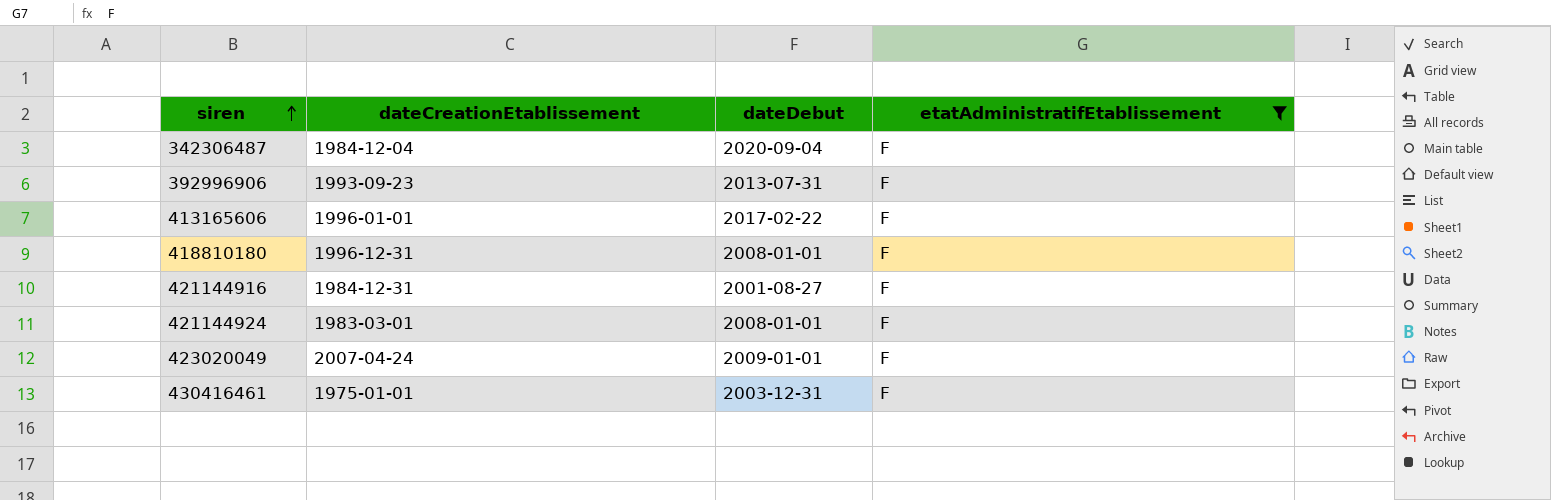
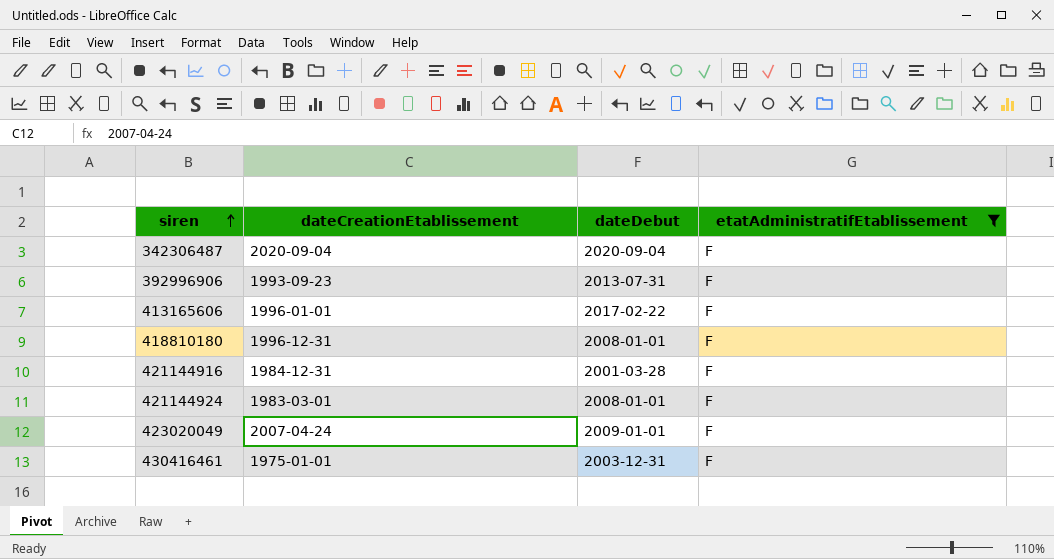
342306487 | dateCreationEtablissement: 1984-12-04 -> 2020-09-04
421144916 | dateDebut: 2001-08-27 -> 2001-03-28

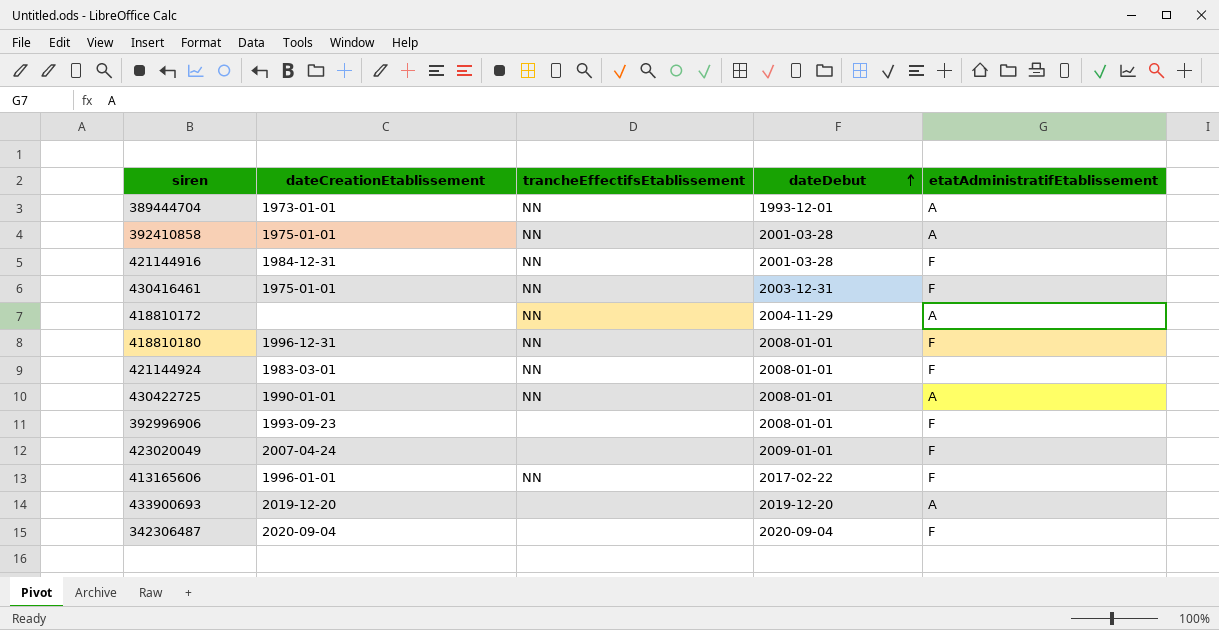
filter: etatAdministratifEtablissement = F -> none
row order: siren ascending -> dateDebut ascending
column trancheEffectifsEtablissement | position: none -> 3
392996906 | dateDebut: 2013-07-31 -> 2008-01-01

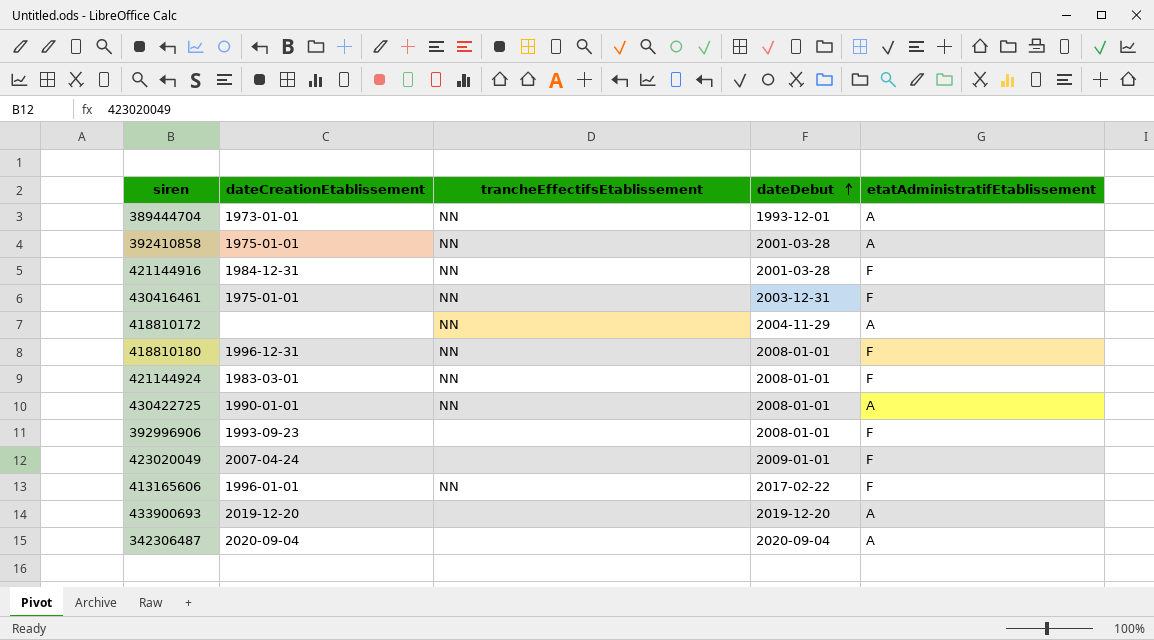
342306487 | etatAdministratifEtablissement: F -> A

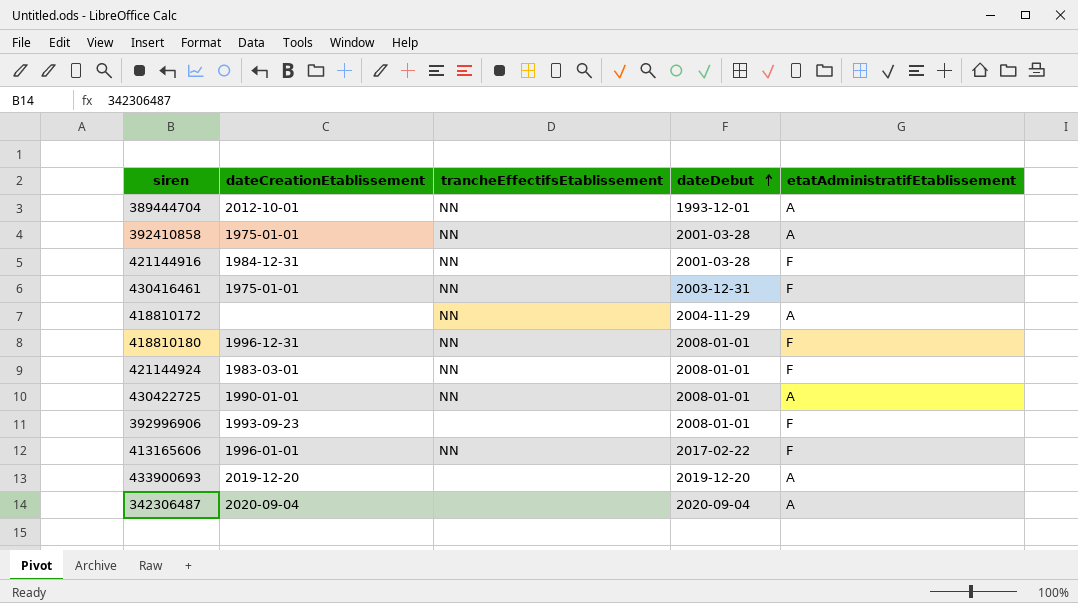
row 423020049: 2007-04-24 | none | 2009-01-01 | F -> none
389444704 | dateCreationEtablissement: 1973-01-01 -> 2012-10-01

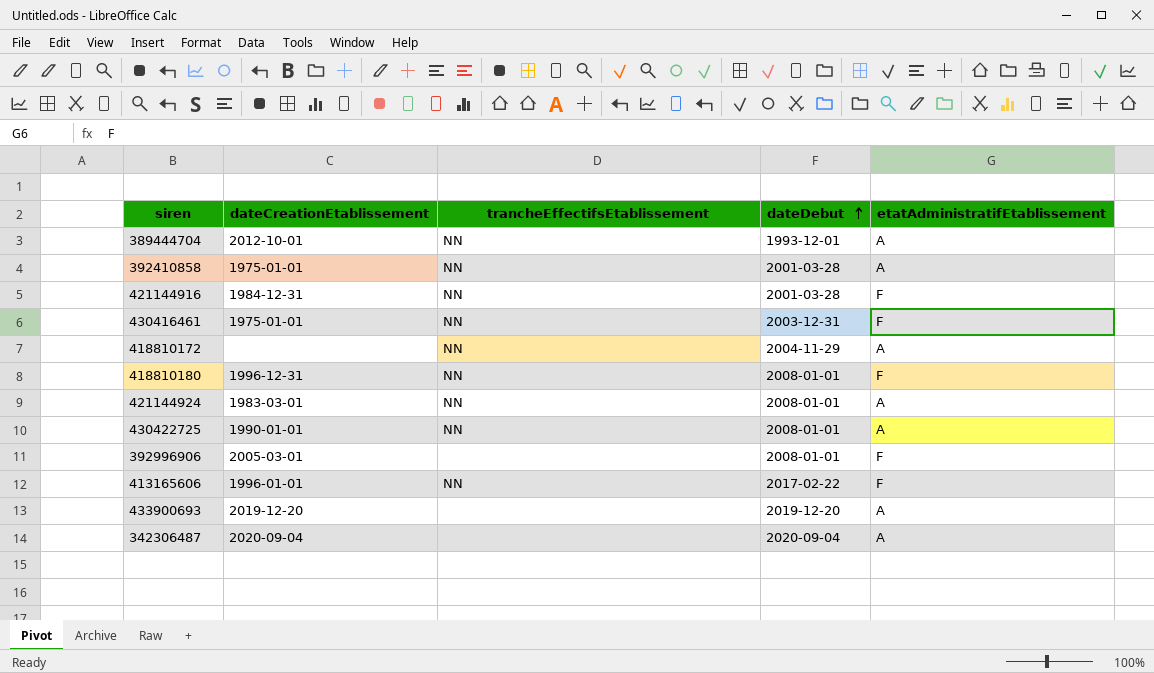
421144924 | etatAdministratifEtablissement: F -> A
392996906 | dateCreationEtablissement: 1993-09-23 -> 2005-03-01

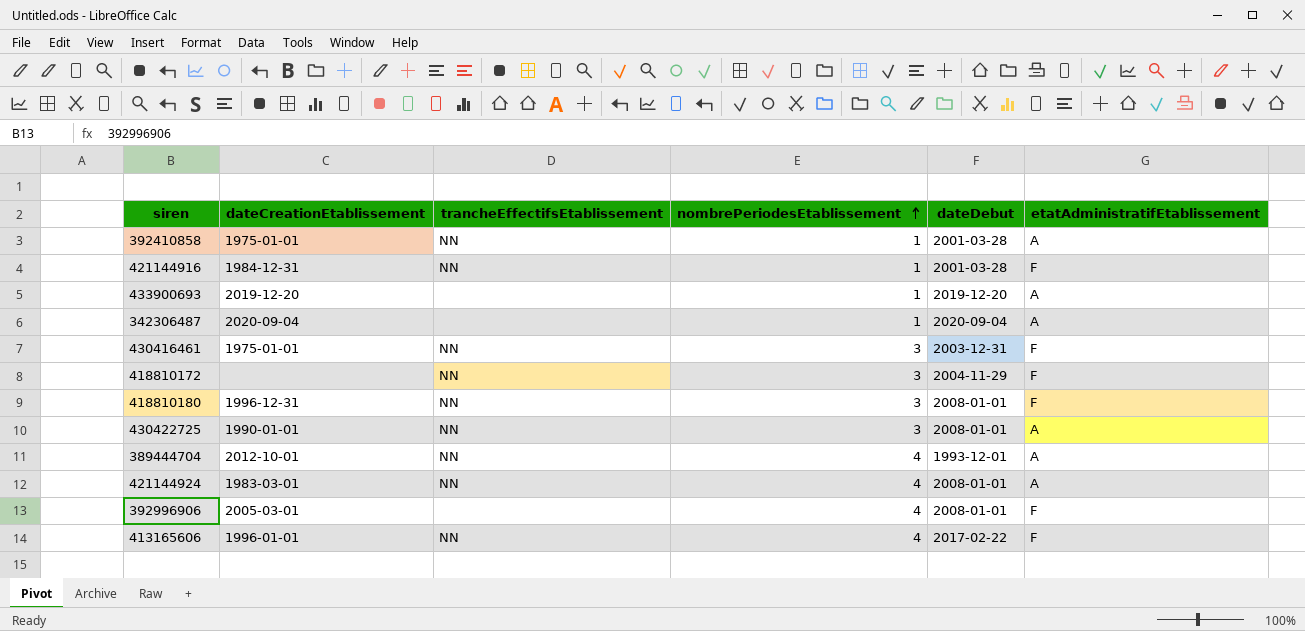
row order: dateDebut ascending -> nombrePeriodesEtablissement ascending
column nombrePeriodesEtablissement | position: none -> 4
418810172 | etatAdministratifEtablissement: A -> F

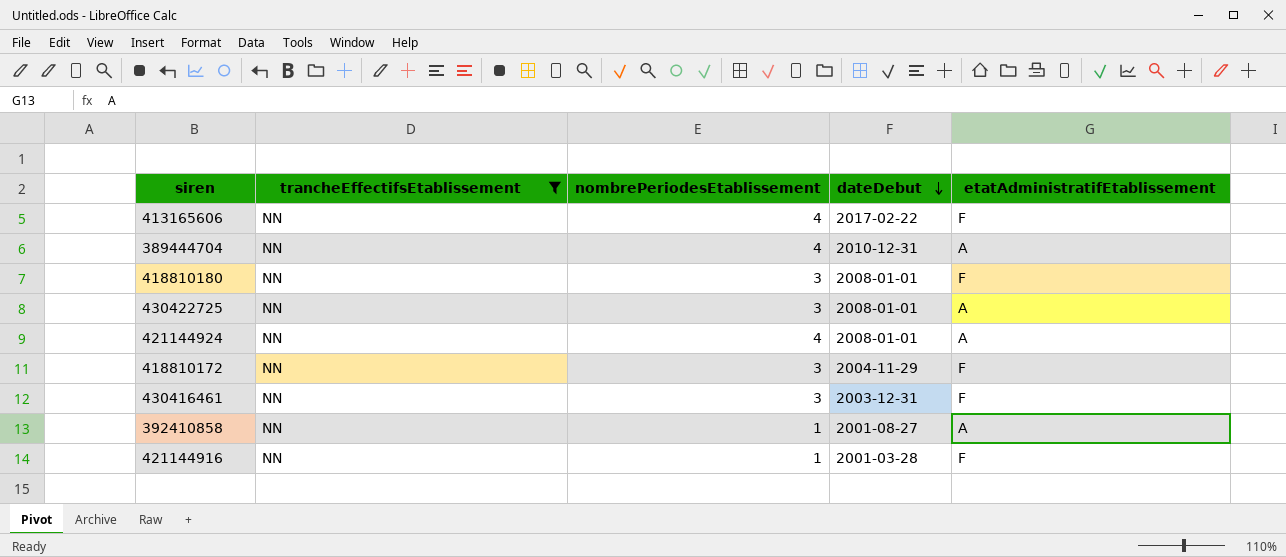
filter: none -> trancheEffectifsEtablissement = NN
row order: nombrePeriodesEtablissement ascending -> dateDebut descending
column dateCreationEtablissement | position: 2 -> none
389444704 | dateDebut: 1993-12-01 -> 2010-12-31
392410858 | dateDebut: 2001-03-28 -> 2001-08-27

